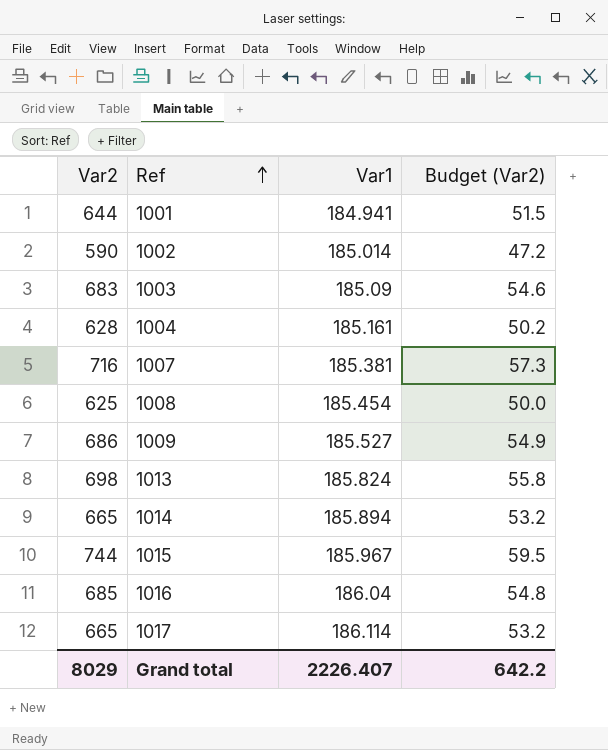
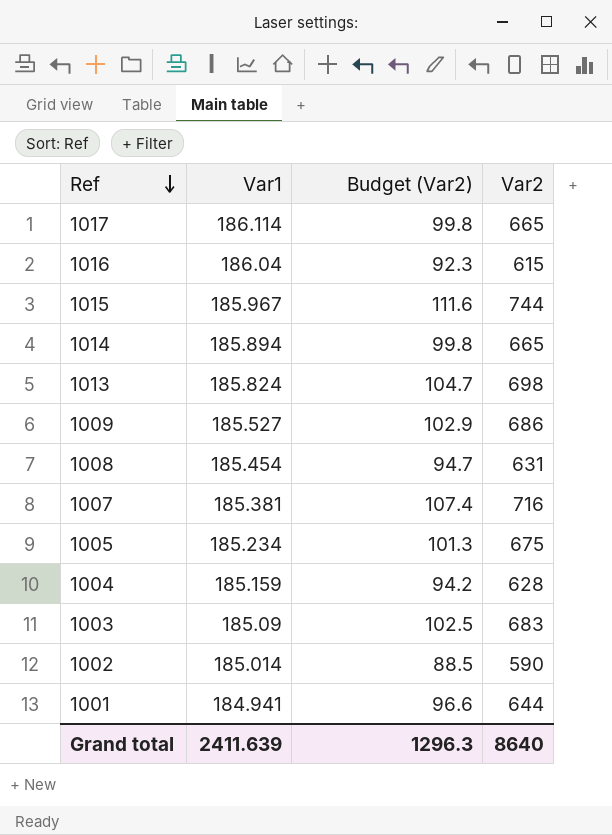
row order: Ref ascending -> Ref descending
column Budget (Var2) | formula: [Var2] * 0.08 -> [Var2] * 0.15
column Var2 | position: 1 -> 4
1016 | Var2: 685 -> 615
1008 | Var2: 625 -> 631
row 1005: none -> 185.234 | 101.3 | 675
1004 | Var1: 185.161 -> 185.159
Grand total | Var1: 2226.407 -> 2411.639
Grand total | Budget (Var2): 642.2 -> 1296.3
Grand total | Var2: 8029 -> 8640

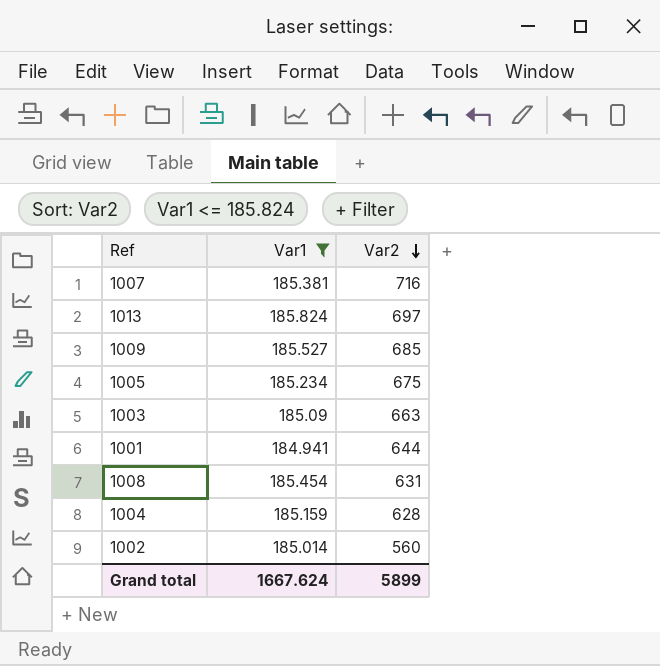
filter: none -> Var1 <= 185.824
row order: Ref descending -> Var2 descending
column Budget (Var2) | formula: [Var2] * 0.15 -> none
1013 | Var2: 698 -> 697
1009 | Var2: 686 -> 685
1003 | Var2: 683 -> 663
1002 | Var2: 590 -> 560
Grand total | Var1: 2411.639 -> 1667.624
Grand total | Var2: 8640 -> 5899

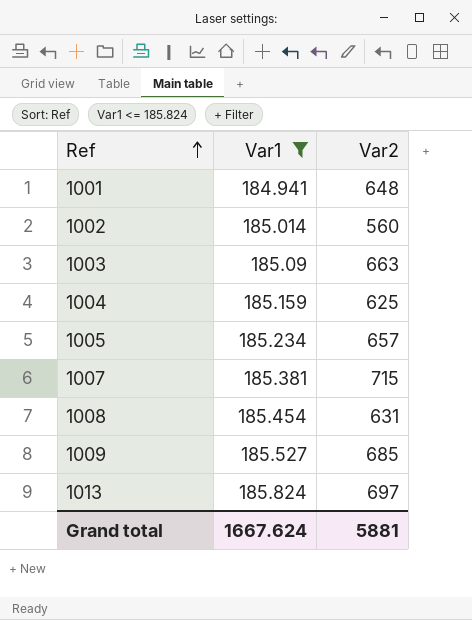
row order: Var2 descending -> Ref ascending
1001 | Var2: 644 -> 648
1004 | Var2: 628 -> 625
1005 | Var2: 675 -> 657
1007 | Var2: 716 -> 715
Grand total | Var2: 5899 -> 5881

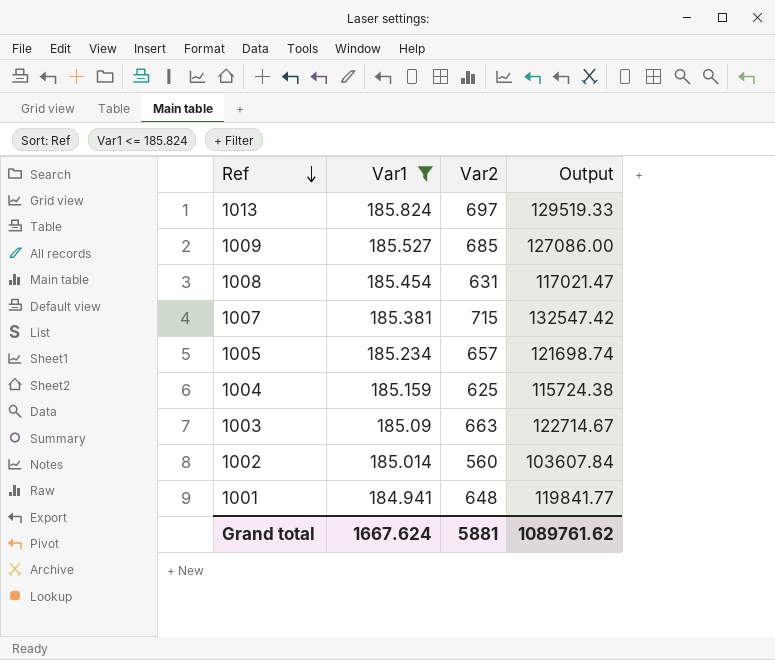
row order: Ref ascending -> Ref descending
column Output | formula: none -> [Var1] * [Var2]

